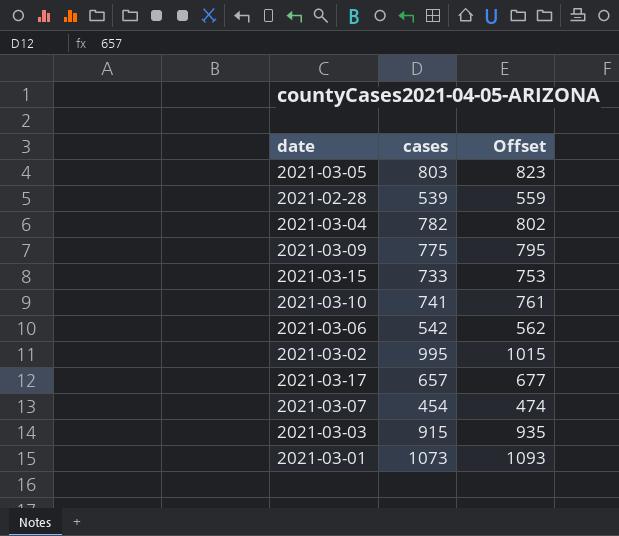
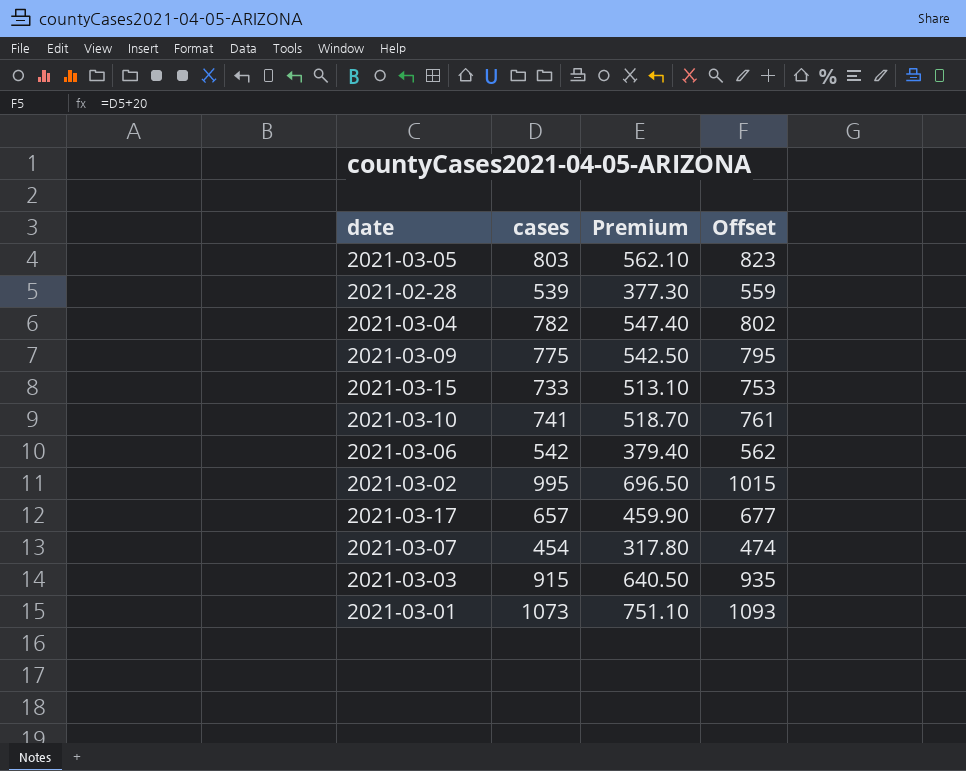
column Premium | formula: none -> [cases] * 0.7

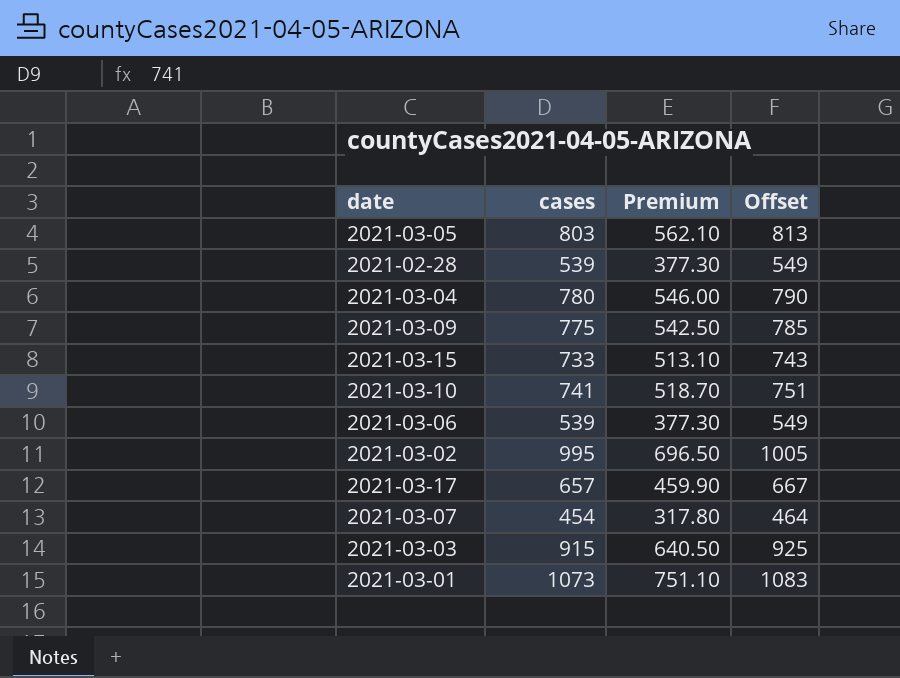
column Offset | formula: [cases] + 20 -> [cases] + 10
2021-03-04 | cases: 782 -> 780
2021-03-04 | Premium: 547.40 -> 546.00
2021-03-06 | cases: 542 -> 539
2021-03-06 | Premium: 379.40 -> 377.30

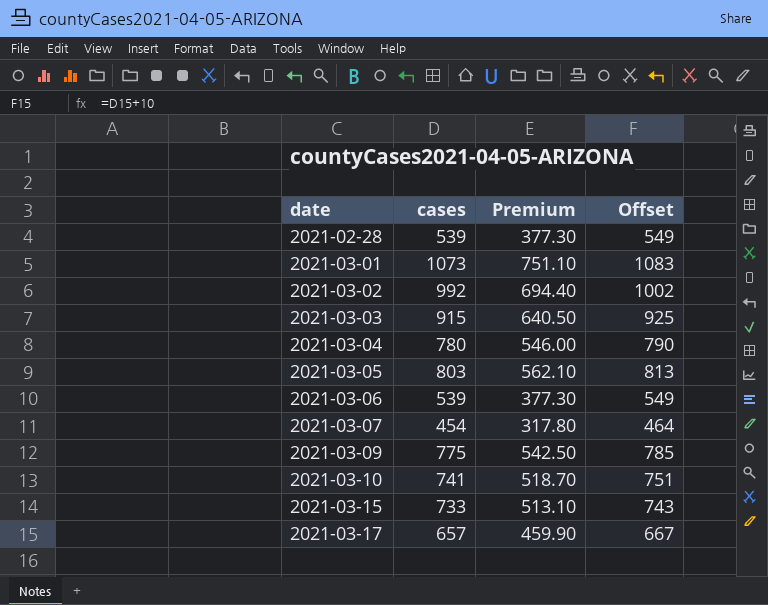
row order: none -> date ascending
2021-03-02 | cases: 995 -> 992
2021-03-02 | Premium: 696.50 -> 694.40
2021-03-02 | Offset: 1005 -> 1002

